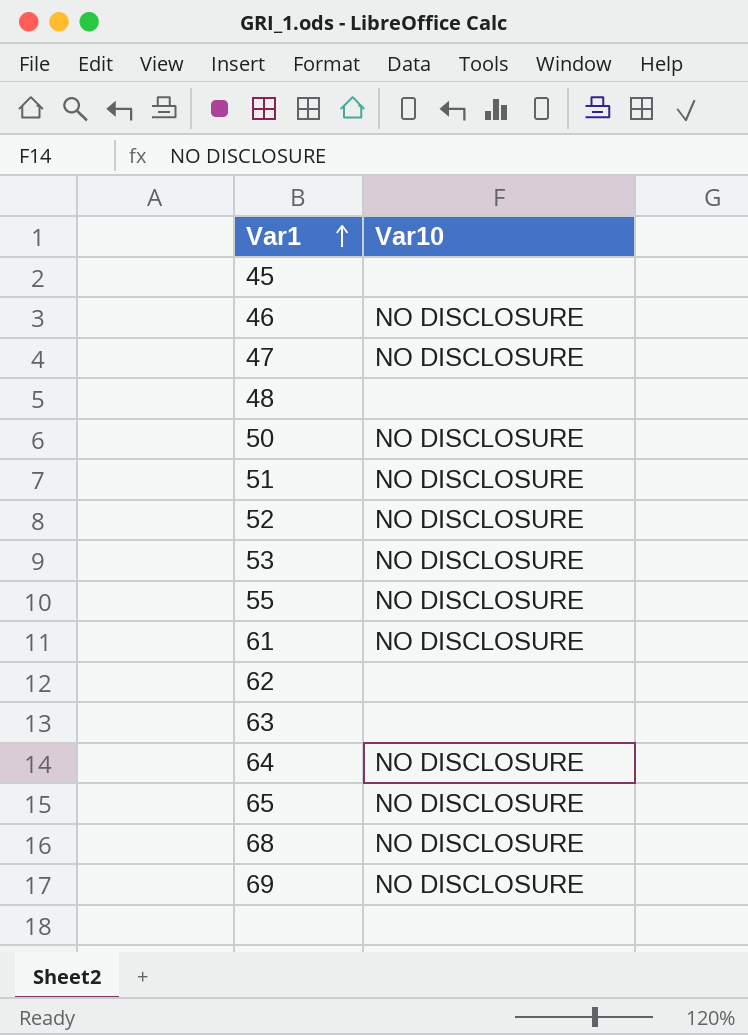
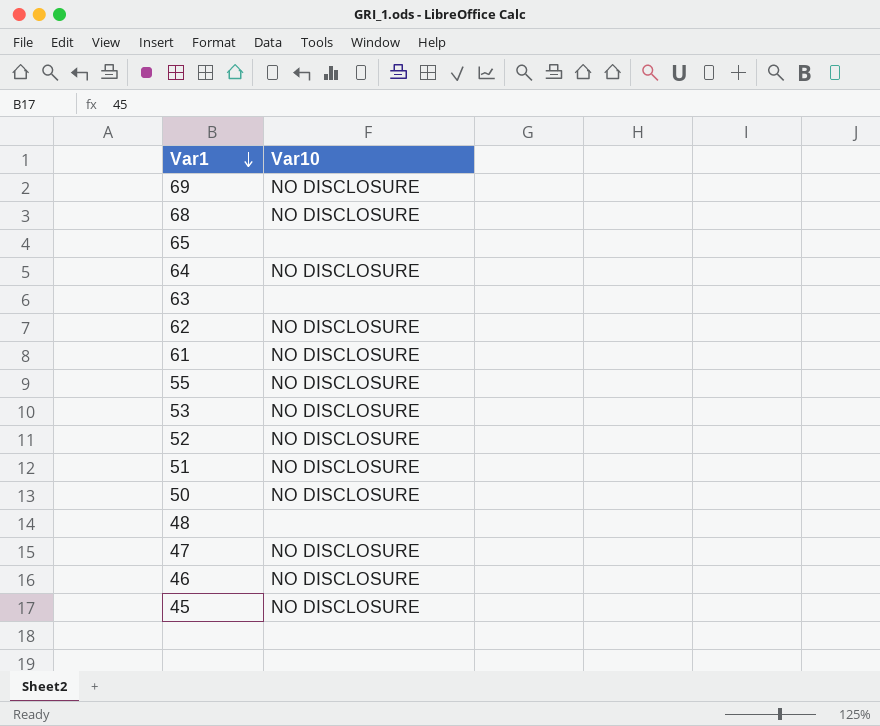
row order: Var1 ascending -> Var1 descending
65 | Var10: NO DISCLOSURE -> none
62 | Var10: none -> NO DISCLOSURE
45 | Var10: none -> NO DISCLOSURE

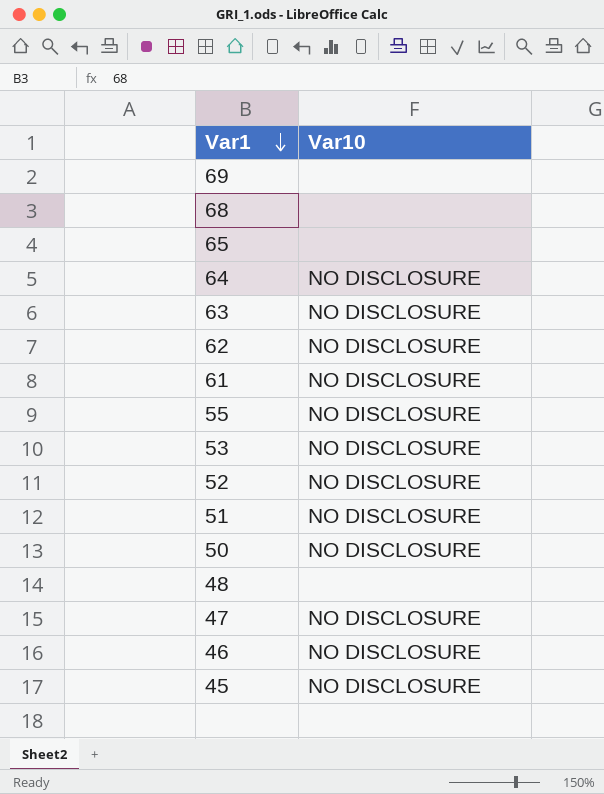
69 | Var10: NO DISCLOSURE -> none
68 | Var10: NO DISCLOSURE -> none
63 | Var10: none -> NO DISCLOSURE

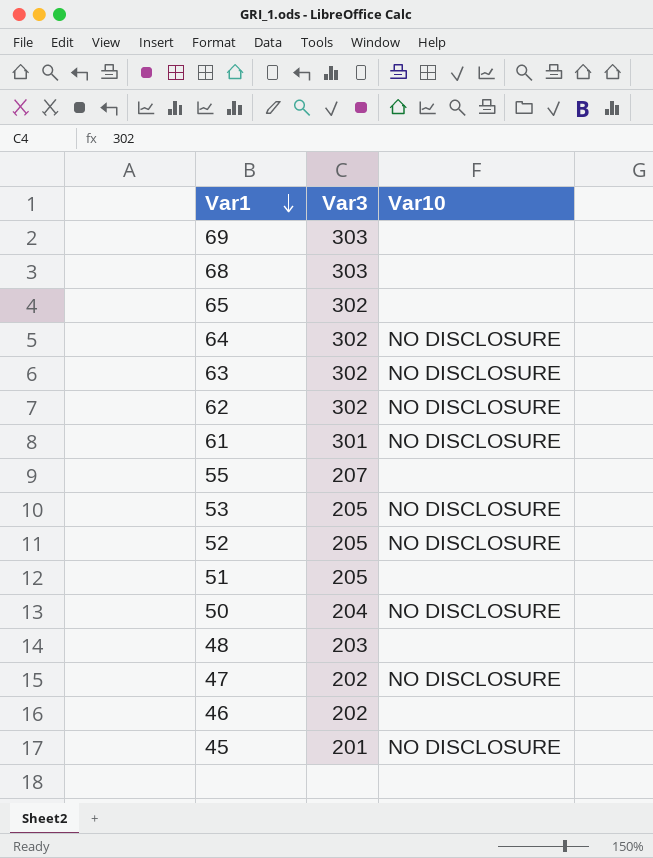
column Var3 | position: none -> 2
55 | Var10: NO DISCLOSURE -> none
51 | Var10: NO DISCLOSURE -> none
46 | Var10: NO DISCLOSURE -> none

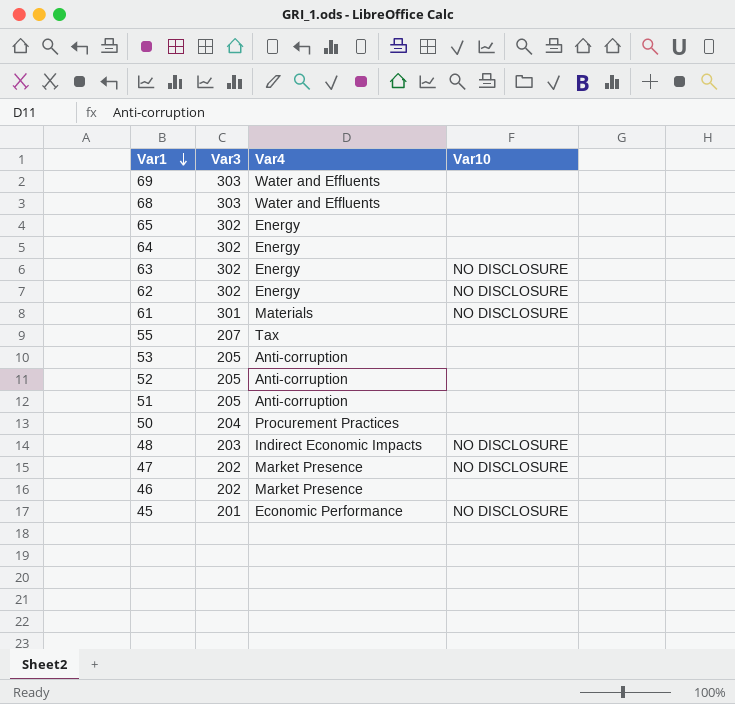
column Var4 | position: none -> 3
64 | Var10: NO DISCLOSURE -> none
53 | Var10: NO DISCLOSURE -> none
52 | Var10: NO DISCLOSURE -> none
50 | Var10: NO DISCLOSURE -> none
48 | Var10: none -> NO DISCLOSURE

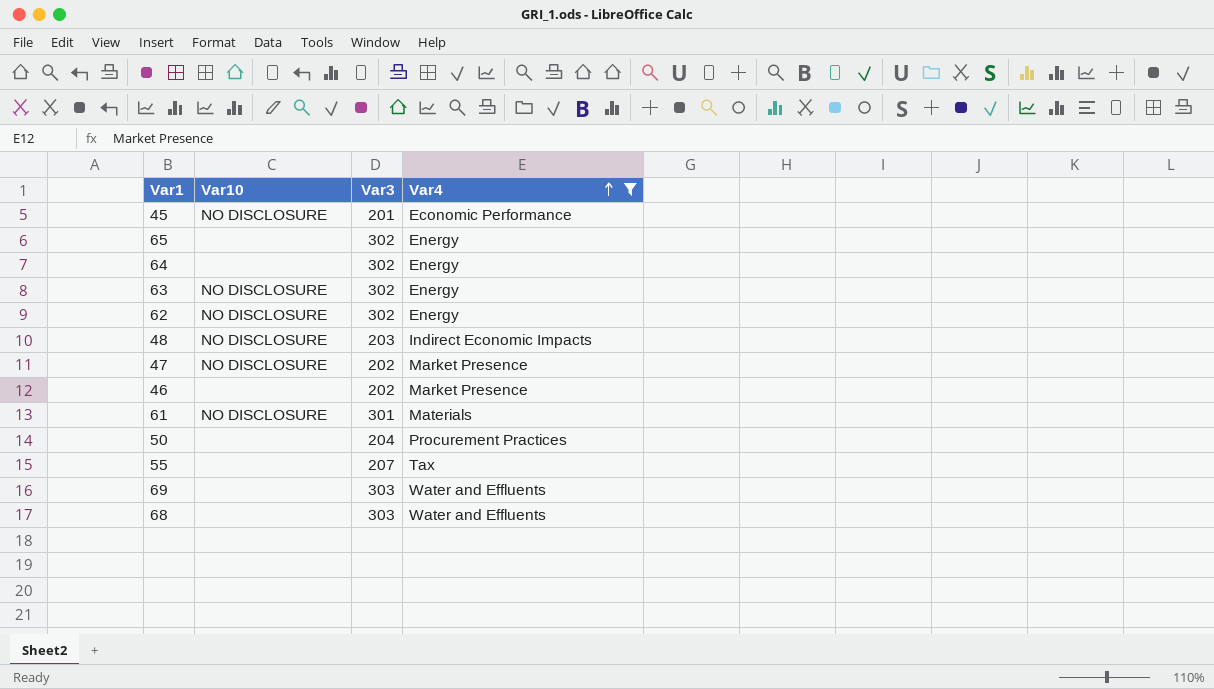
filter: none -> Var4 != Anti-corruption
row order: Var1 descending -> Var4 ascending
column Var10 | position: 4 -> 2

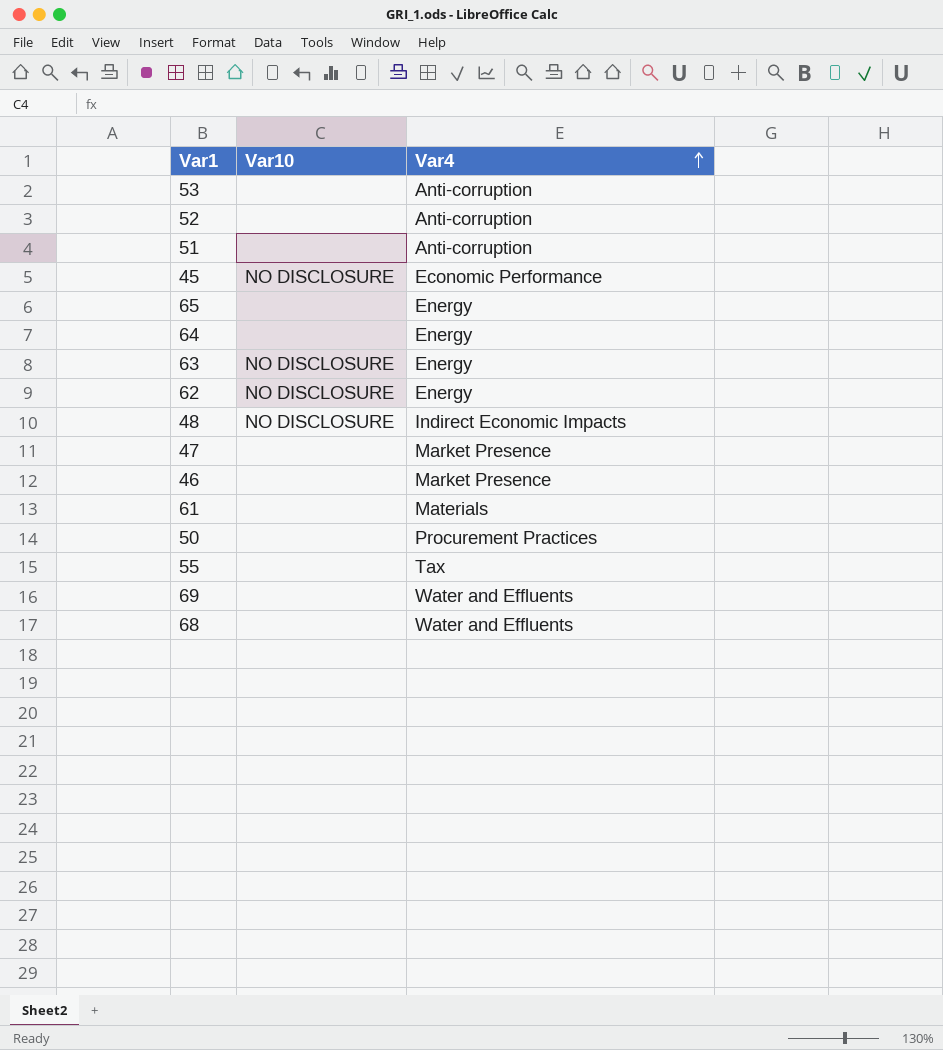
filter: Var4 != Anti-corruption -> none
column Var3 | position: 3 -> none
47 | Var10: NO DISCLOSURE -> none
61 | Var10: NO DISCLOSURE -> none

